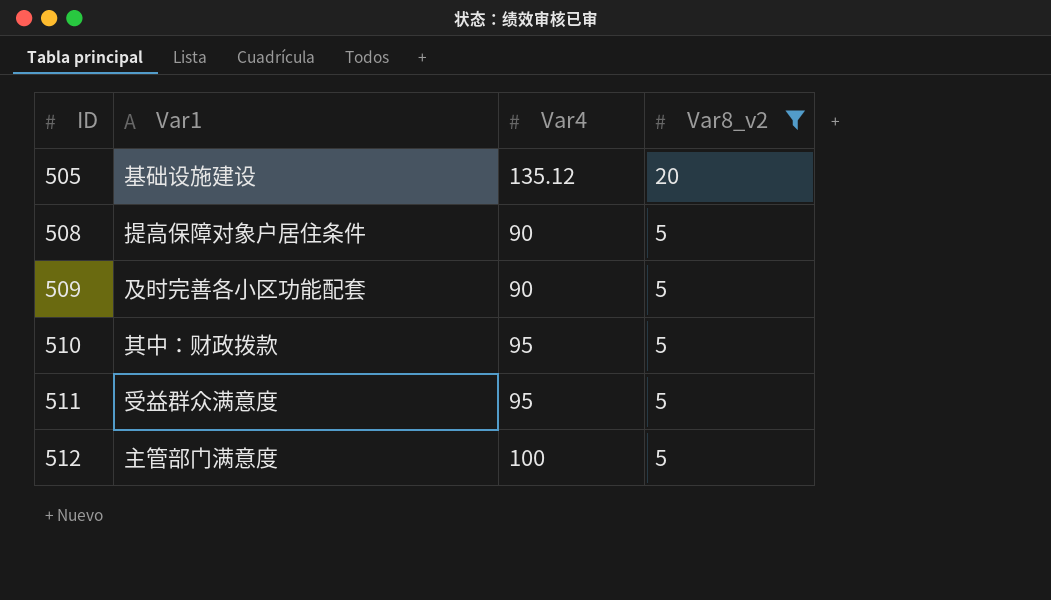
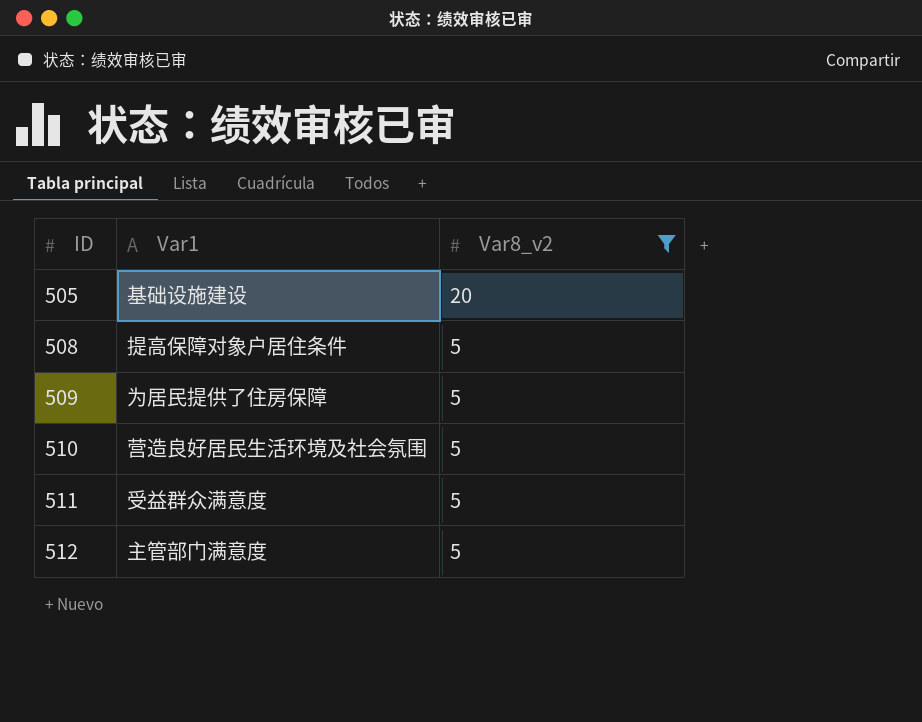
column Var4 | position: 3 -> none
509 | Var1: 及时完善各小区功能配套 -> 为居民提供了住房保障
510 | Var1: 其中：财政拨款 -> 营造良好居民生活环境及社会氛围

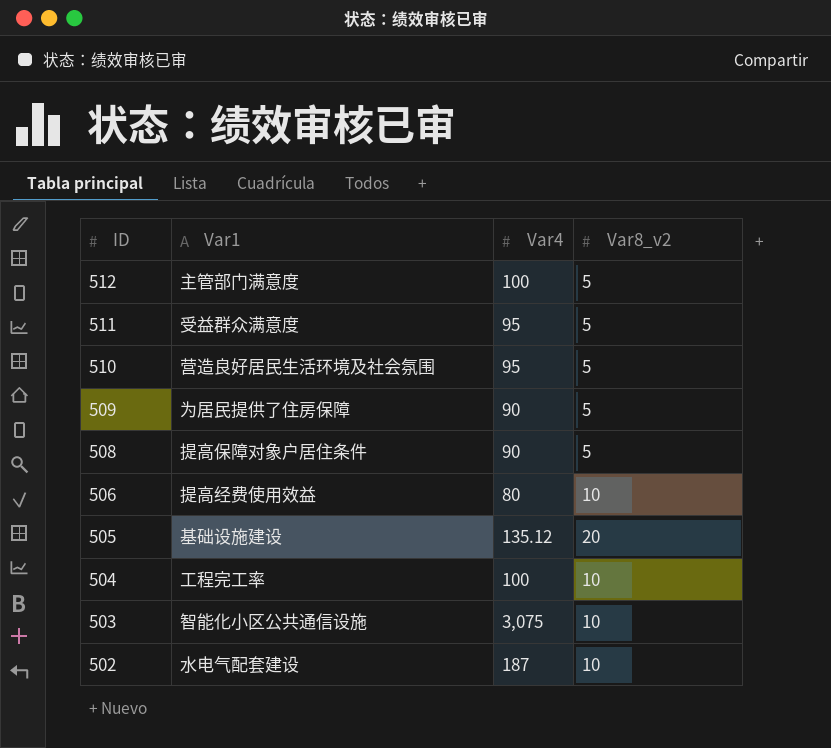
filter: Var8_v2 != 10 -> none
row order: ID ascending -> ID descending
column Var4 | position: none -> 3

